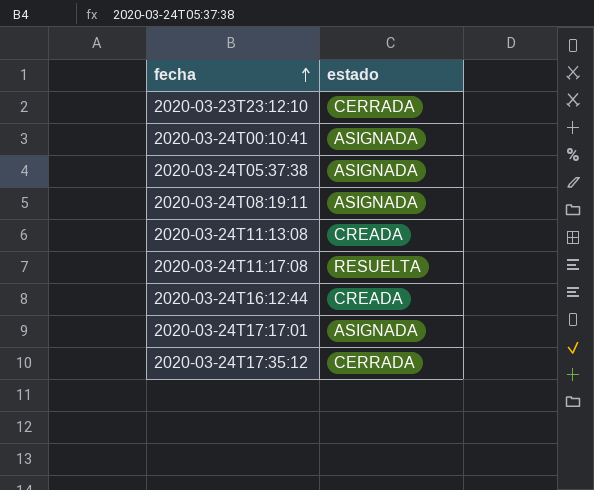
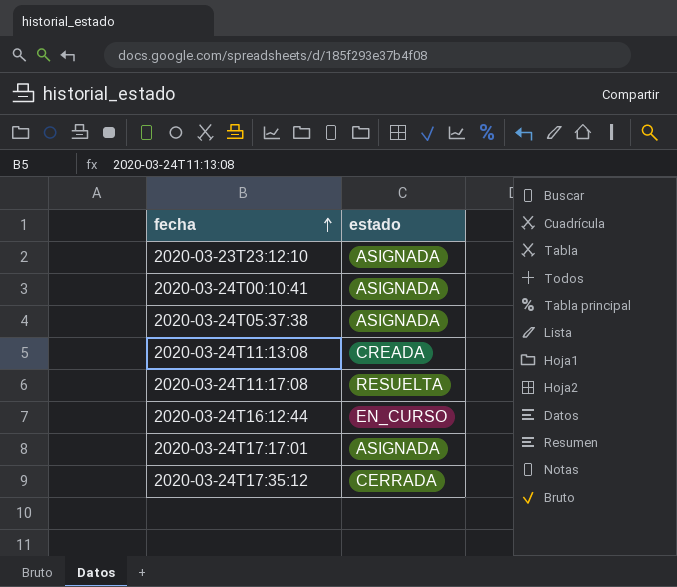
row 2020-03-24T08:19:11: ASIGNADA -> none
2020-03-23T23:12:10 | estado: CERRADA -> ASIGNADA
2020-03-24T16:12:44 | estado: CREADA -> EN_CURSO

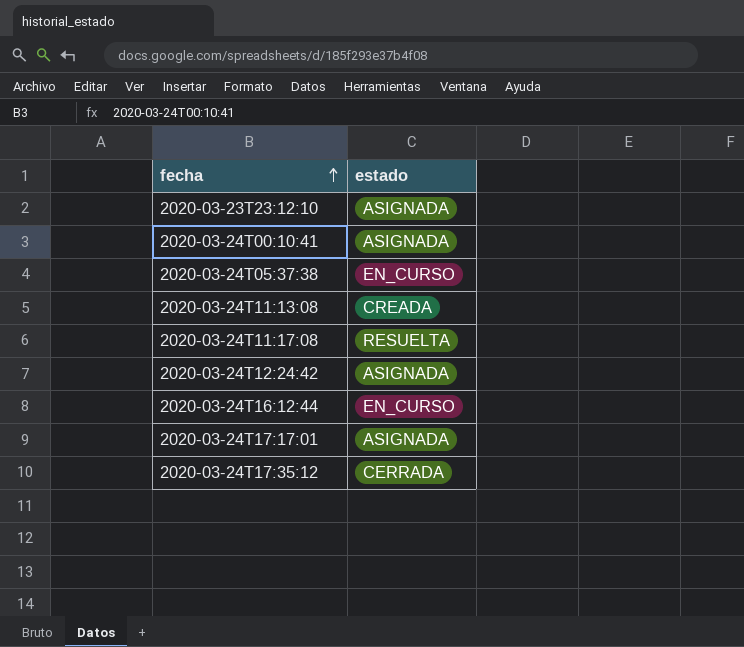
2020-03-24T05:37:38 | estado: ASIGNADA -> EN_CURSO
row 2020-03-24T12:24:42: none -> ASIGNADA

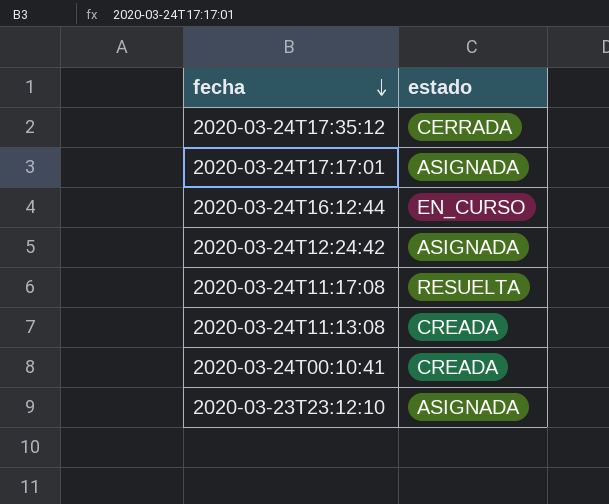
row order: fecha ascending -> fecha descending
row 2020-03-24T05:37:38: EN_CURSO -> none
2020-03-24T00:10:41 | estado: ASIGNADA -> CREADA

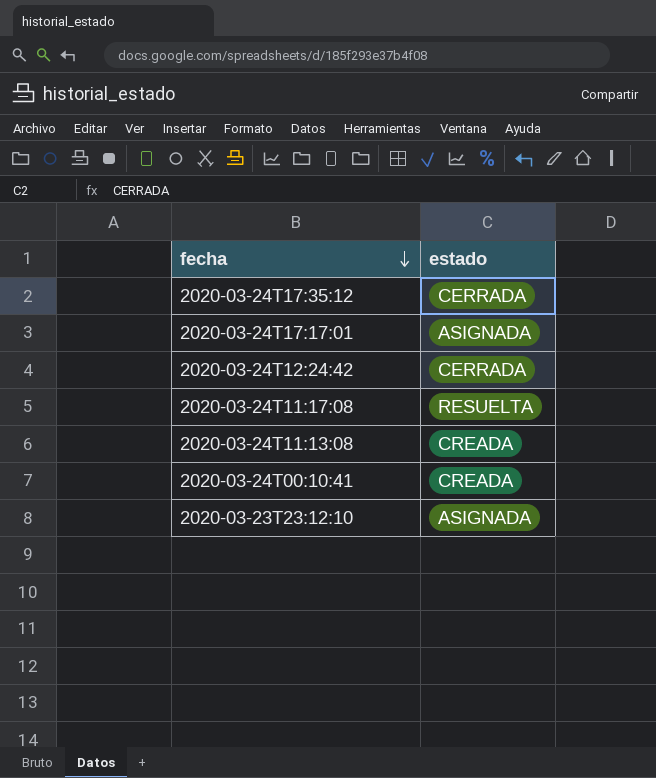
row 2020-03-24T16:12:44: EN_CURSO -> none
2020-03-24T12:24:42 | estado: ASIGNADA -> CERRADA

